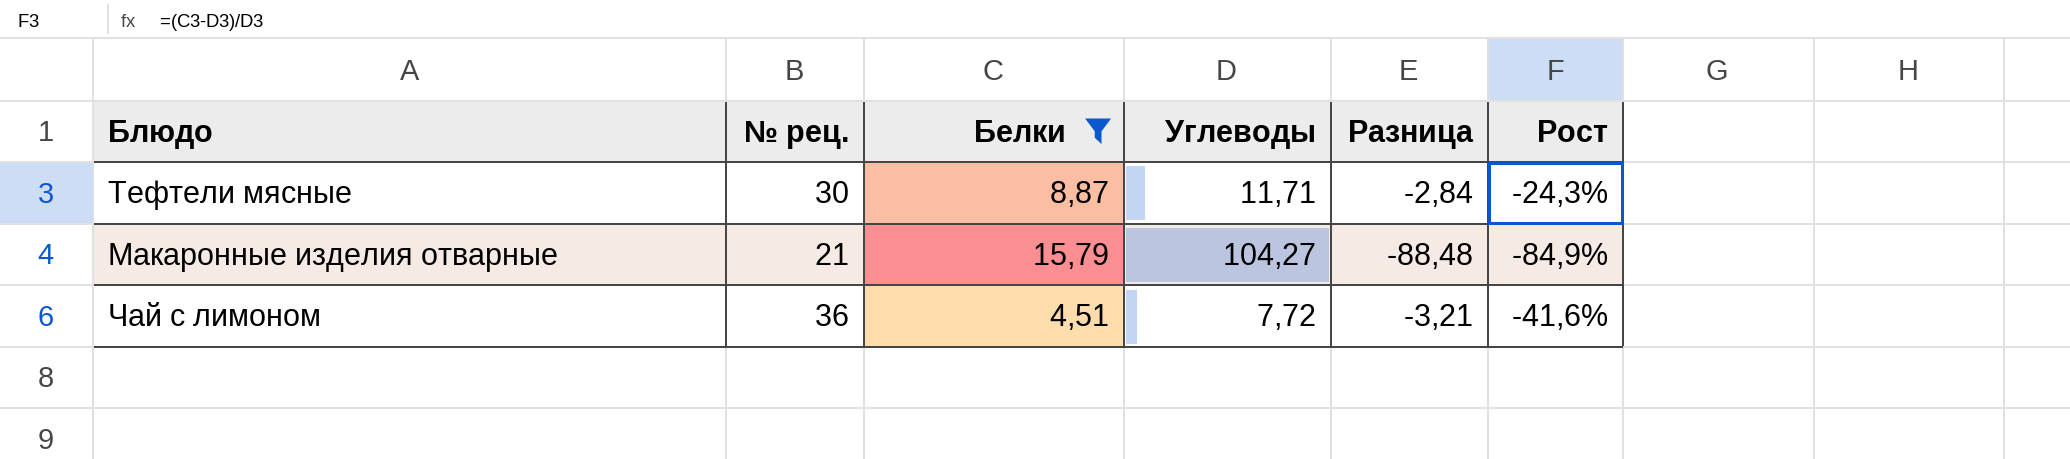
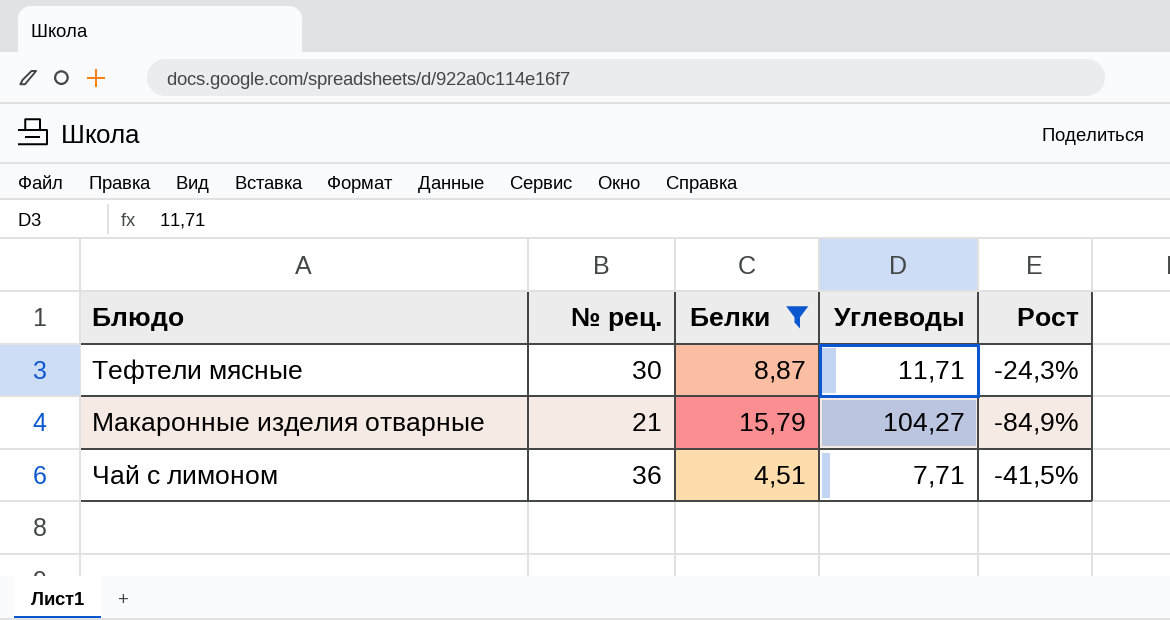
column Разница | formula: [Белки] - [Углеводы] -> none
Чай с лимоном | Углеводы: 7,72 -> 7,71
Чай с лимоном | Рост: -41,6% -> -41,5%

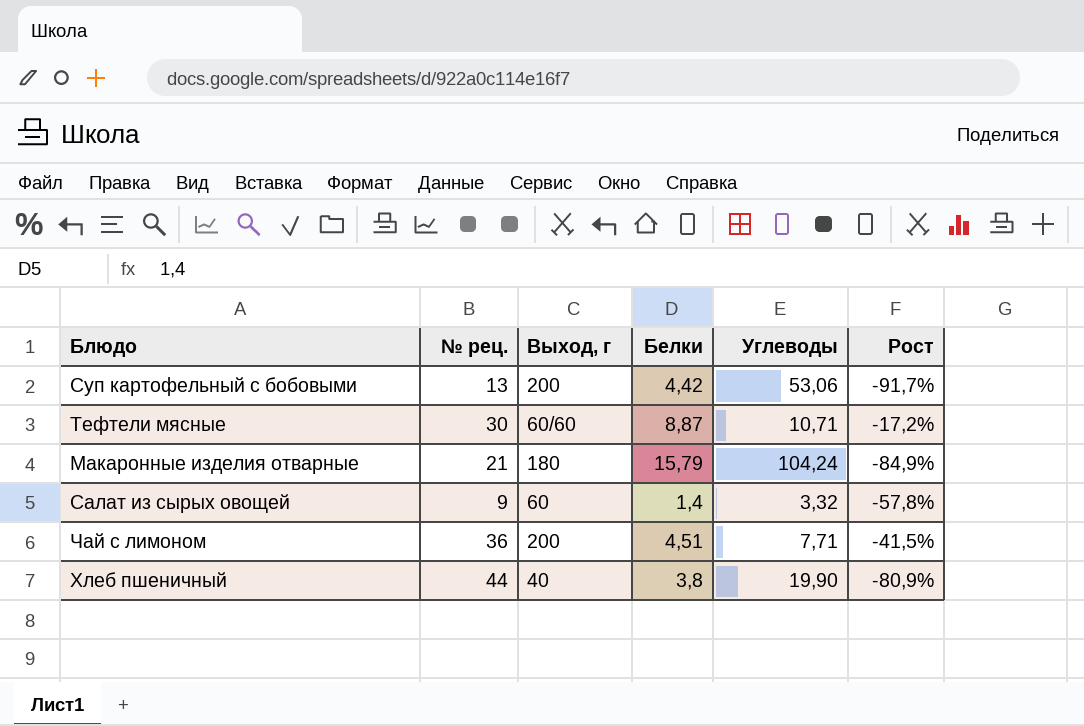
filter: Белки >= 4,51 -> none
column Выход, г | position: none -> 3
Тефтели мясные | Углеводы: 11,71 -> 10,71
Тефтели мясные | Рост: -24,3% -> -17,2%
Макаронные изделия отварные | Углеводы: 104,27 -> 104,24

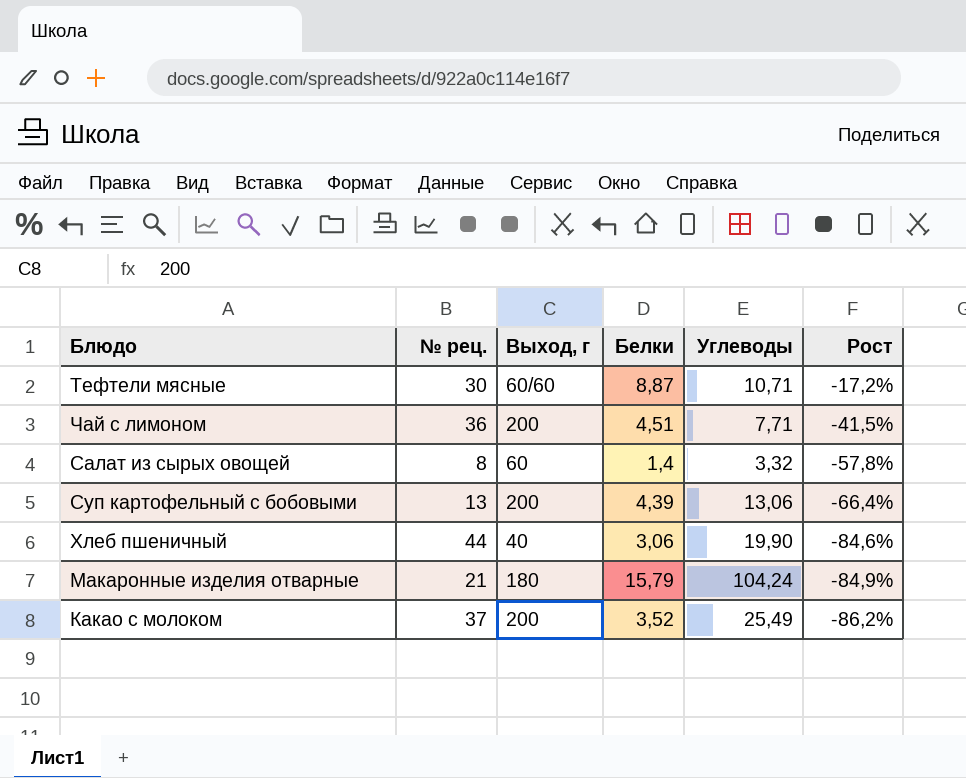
row order: none -> Рост descending
Салат из сырых овощей | № рец.: 9 -> 8
Суп картофельный с бобовыми | Белки: 4,42 -> 4,39
Суп картофельный с бобовыми | Углеводы: 53,06 -> 13,06
Суп картофельный с бобовыми | Рост: -91,7% -> -66,4%
Хлеб пшеничный | Белки: 3,8 -> 3,06
Хлеб пшеничный | Рост: -80,9% -> -84,6%
row Какао с молоком: none -> 37 | 200 | 3,52 | 25,49 | -86,2%

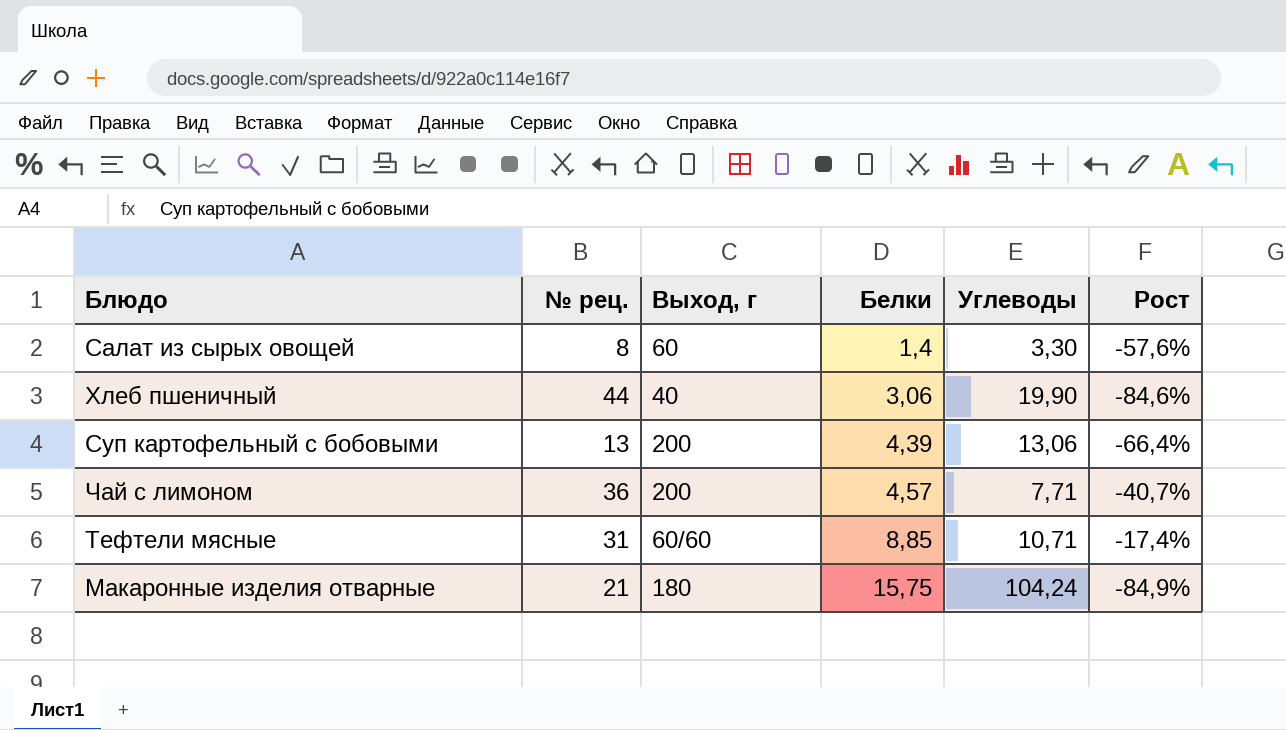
row order: Рост descending -> Белки ascending
row Какао с молоком: 37 | 200 | 3,52 | 25,49 | -86,2% -> none
Салат из сырых овощей | Углеводы: 3,32 -> 3,30
Салат из сырых овощей | Рост: -57,8% -> -57,6%
Чай с лимоном | Белки: 4,51 -> 4,57
Чай с лимоном | Рост: -41,5% -> -40,7%
Тефтели мясные | № рец.: 30 -> 31
Тефтели мясные | Белки: 8,87 -> 8,85
Тефтели мясные | Рост: -17,2% -> -17,4%
Макаронные изделия отварные | Белки: 15,79 -> 15,75

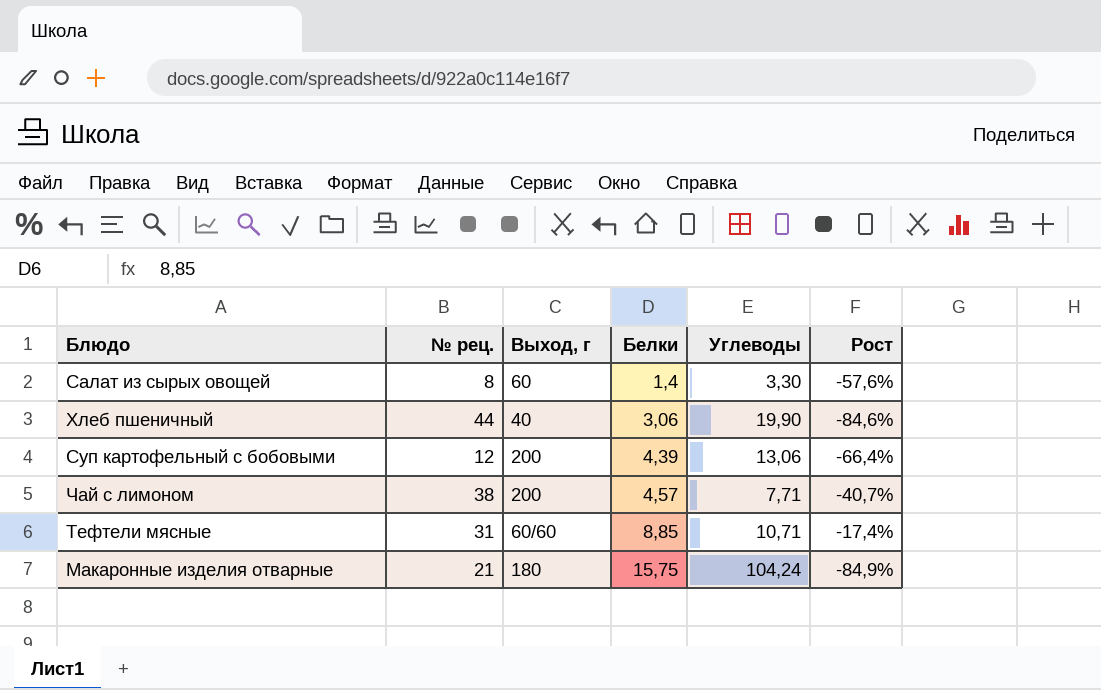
Суп картофельный с бобовыми | № рец.: 13 -> 12
Чай с лимоном | № рец.: 36 -> 38

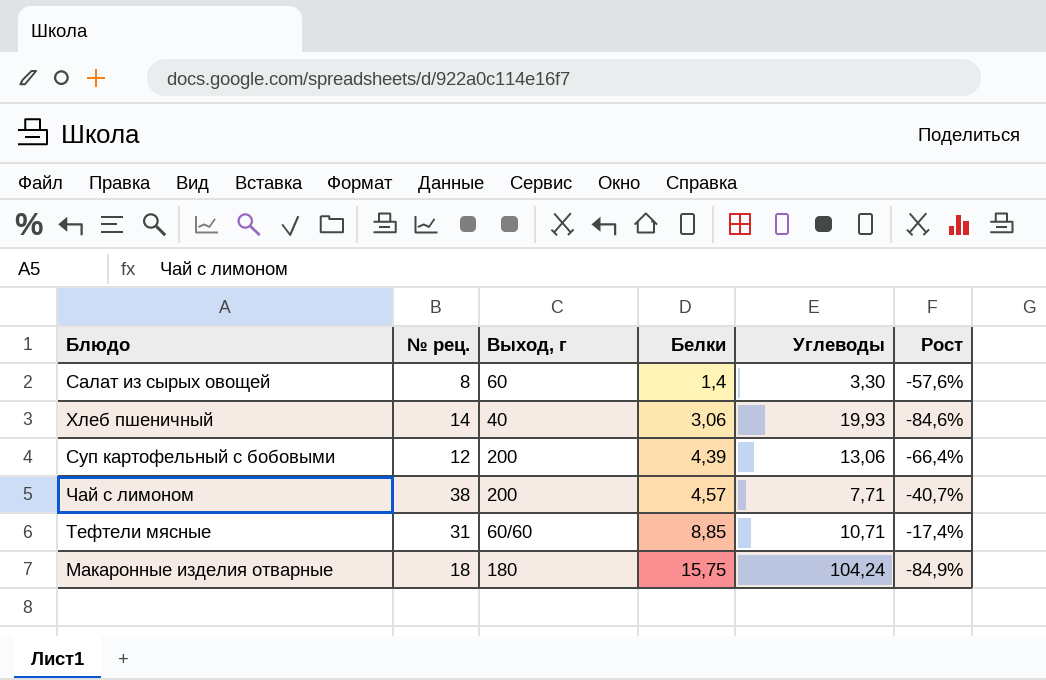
Хлеб пшеничный | № рец.: 44 -> 14
Хлеб пшеничный | Углеводы: 19,90 -> 19,93
Макаронные изделия отварные | № рец.: 21 -> 18

